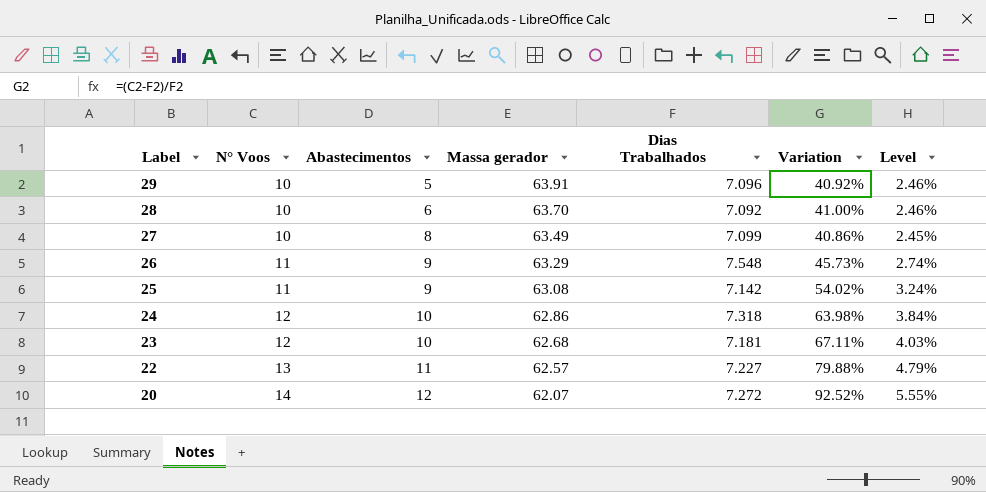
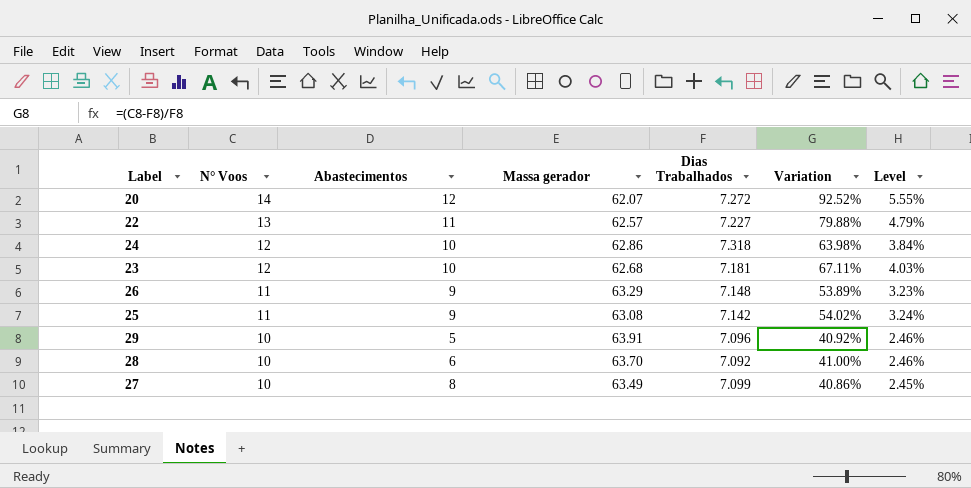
row order: Label descending -> N° Voos descending
26 | Dias Trabalhados: 7.548 -> 7.148
26 | Variation: 45.73% -> 53.89%
26 | Level: 2.74% -> 3.23%

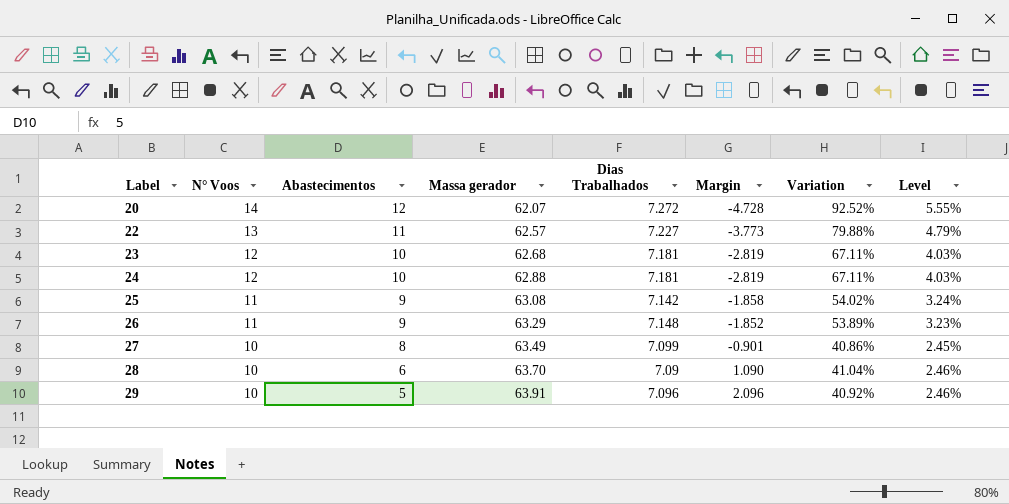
row order: N° Voos descending -> Label ascending
column Margin | formula: none -> [Dias Trabalhados] - [Abastecimentos]
24 | Massa gerador: 62.86 -> 62.88
24 | Dias Trabalhados: 7.318 -> 7.181
24 | Variation: 63.98% -> 67.11%
24 | Level: 3.84% -> 4.03%
28 | Dias Trabalhados: 7.092 -> 7.09
28 | Variation: 41.00% -> 41.04%

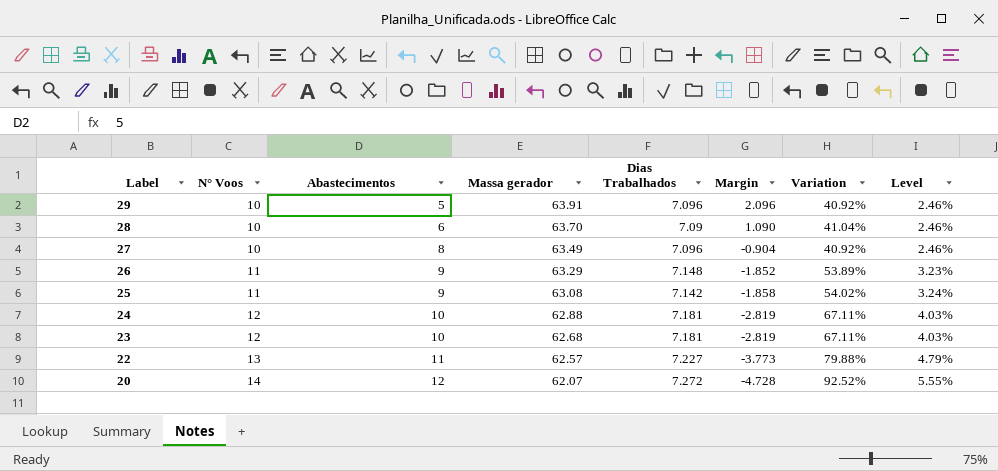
row order: Label ascending -> Label descending
27 | Dias Trabalhados: 7.099 -> 7.096
27 | Margin: -0.901 -> -0.904
27 | Variation: 40.86% -> 40.92%
27 | Level: 2.45% -> 2.46%

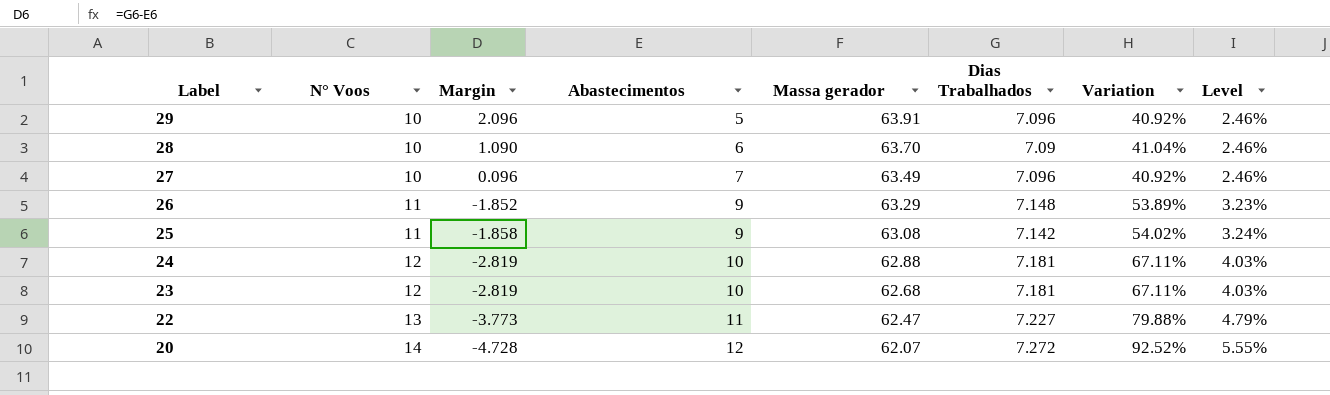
column Margin | position: 6 -> 3
27 | Margin: -0.904 -> 0.096
27 | Abastecimentos: 8 -> 7
22 | Massa gerador: 62.57 -> 62.47

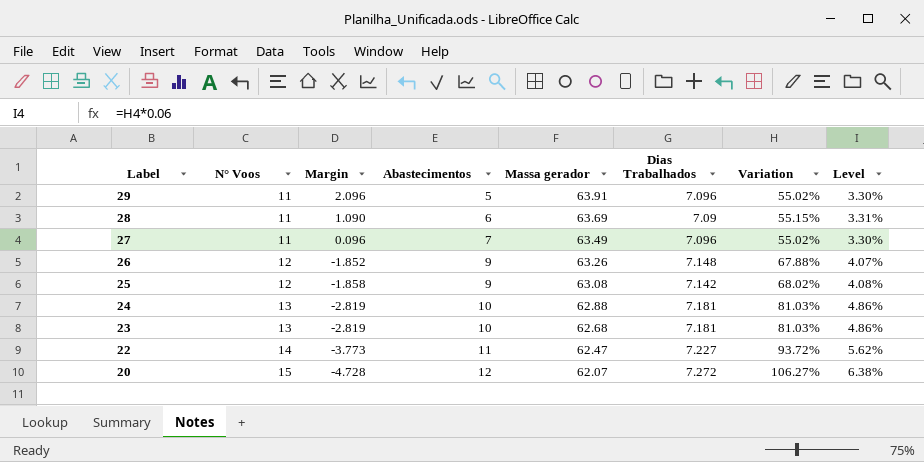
29 | N° Voos: 10 -> 11
29 | Variation: 40.92% -> 55.02%
29 | Level: 2.46% -> 3.30%
28 | N° Voos: 10 -> 11
28 | Massa gerador: 63.70 -> 63.69
28 | Variation: 41.04% -> 55.15%
28 | Level: 2.46% -> 3.31%
27 | N° Voos: 10 -> 11
27 | Variation: 40.92% -> 55.02%
27 | Level: 2.46% -> 3.30%
26 | N° Voos: 11 -> 12
26 | Massa gerador: 63.29 -> 63.26
26 | Variation: 53.89% -> 67.88%
26 | Level: 3.23% -> 4.07%
25 | N° Voos: 11 -> 12
25 | Variation: 54.02% -> 68.02%
25 | Level: 3.24% -> 4.08%
24 | N° Voos: 12 -> 13
24 | Variation: 67.11% -> 81.03%
24 | Level: 4.03% -> 4.86%
23 | N° Voos: 12 -> 13
23 | Variation: 67.11% -> 81.03%
23 | Level: 4.03% -> 4.86%
22 | N° Voos: 13 -> 14
22 | Variation: 79.88% -> 93.72%
22 | Level: 4.79% -> 5.62%
20 | N° Voos: 14 -> 15
20 | Variation: 92.52% -> 106.27%
20 | Level: 5.55% -> 6.38%

